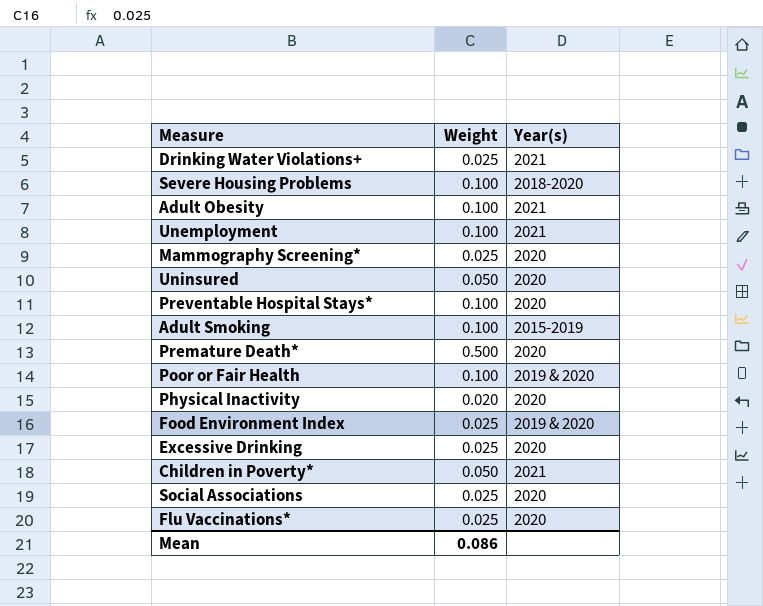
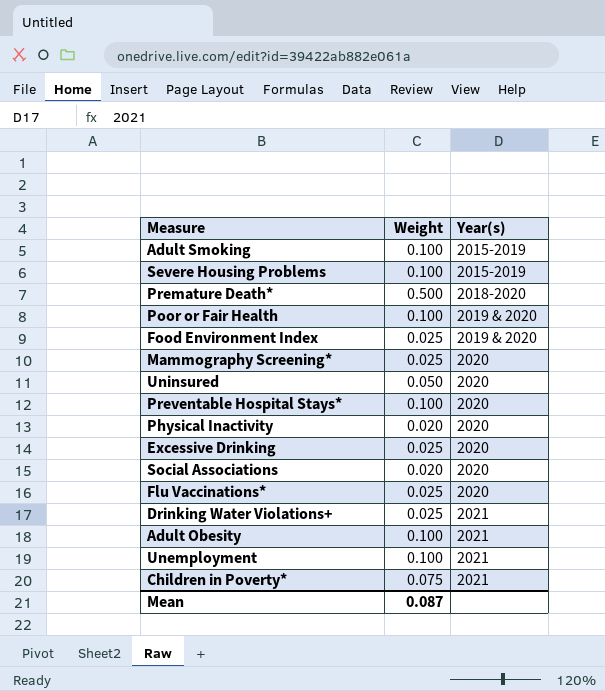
row order: none -> Year(s) ascending
Severe Housing Problems | Year(s): 2018-2020 -> 2015-2019
Premature Death* | Year(s): 2020 -> 2018-2020
Social Associations | Weight: 0.025 -> 0.020
Children in Poverty* | Weight: 0.050 -> 0.075
Mean | Weight: 0.086 -> 0.087

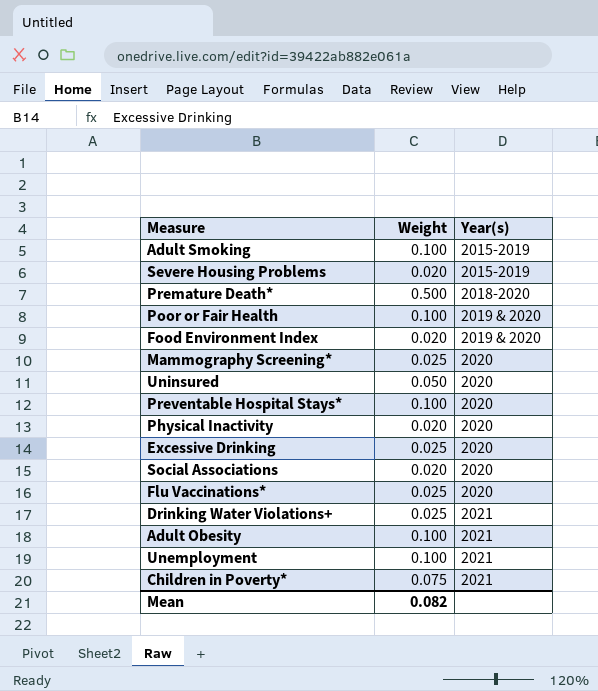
Severe Housing Problems | Weight: 0.100 -> 0.020
Food Environment Index | Weight: 0.025 -> 0.020
Mean | Weight: 0.087 -> 0.082

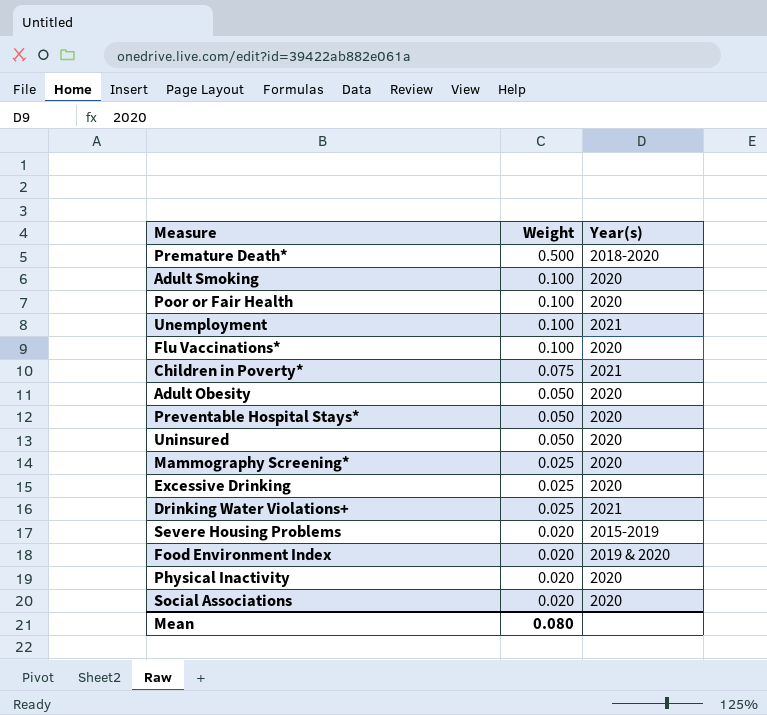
row order: Year(s) ascending -> Weight descending
Adult Smoking | Year(s): 2015-2019 -> 2020
Poor or Fair Health | Year(s): 2019 & 2020 -> 2020
Flu Vaccinations* | Weight: 0.025 -> 0.100
Adult Obesity | Weight: 0.100 -> 0.050
Adult Obesity | Year(s): 2021 -> 2020
Preventable Hospital Stays* | Weight: 0.100 -> 0.050
Mean | Weight: 0.082 -> 0.080

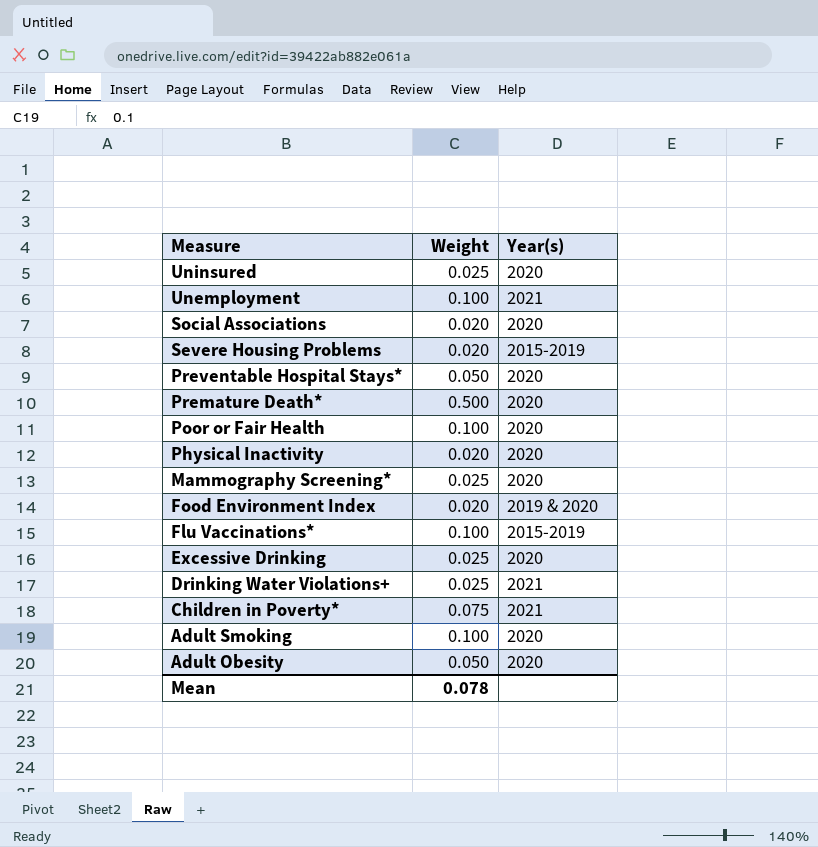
row order: Weight descending -> Measure descending
Uninsured | Weight: 0.050 -> 0.025
Premature Death* | Year(s): 2018-2020 -> 2020
Flu Vaccinations* | Year(s): 2020 -> 2015-2019
Mean | Weight: 0.080 -> 0.078

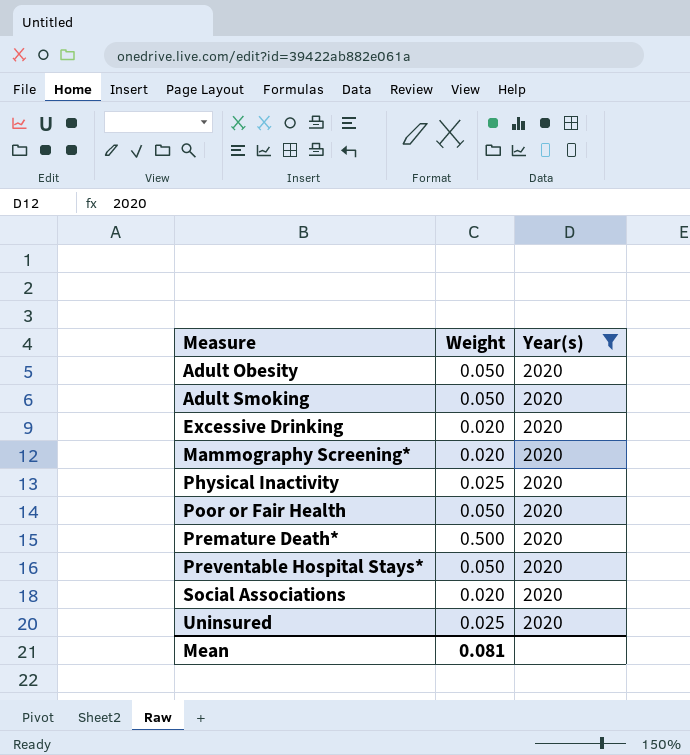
filter: none -> Year(s) = 2020
row order: Measure descending -> Measure ascending
Adult Smoking | Weight: 0.100 -> 0.050
Excessive Drinking | Weight: 0.025 -> 0.020
Mammography Screening* | Weight: 0.025 -> 0.020
Physical Inactivity | Weight: 0.020 -> 0.025
Poor or Fair Health | Weight: 0.100 -> 0.050
Mean | Weight: 0.078 -> 0.081

